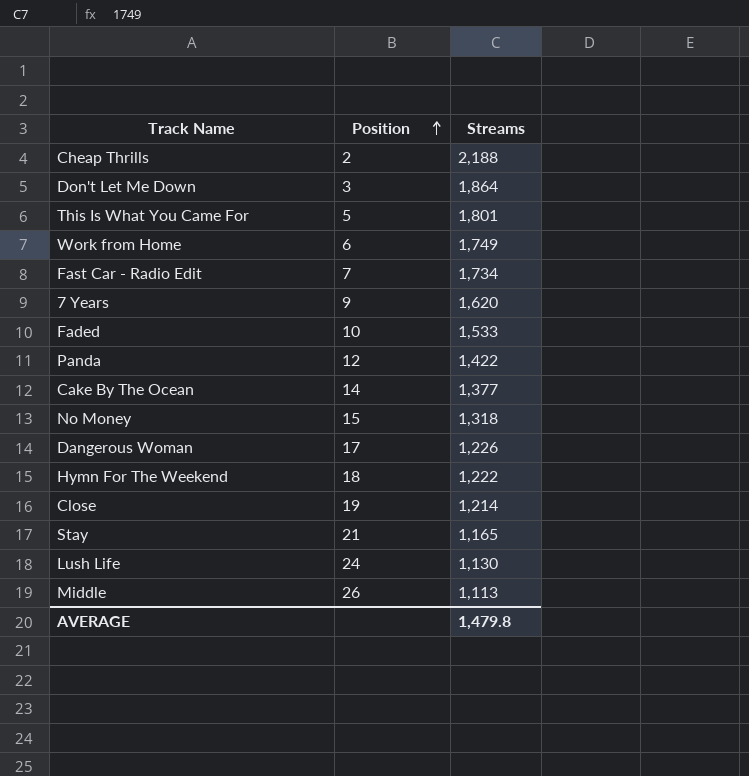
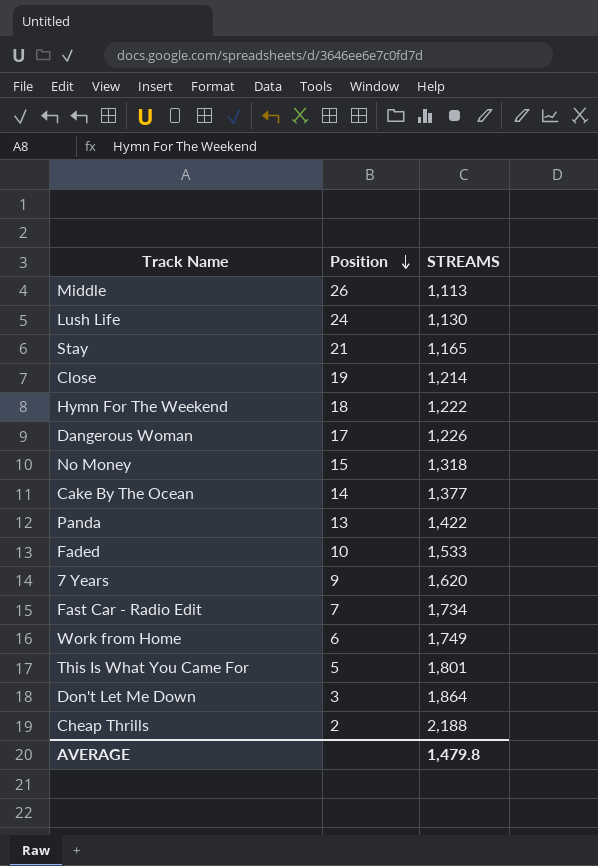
row order: Position ascending -> Position descending
column name: Streams -> STREAMS
Panda | Position: 12 -> 13

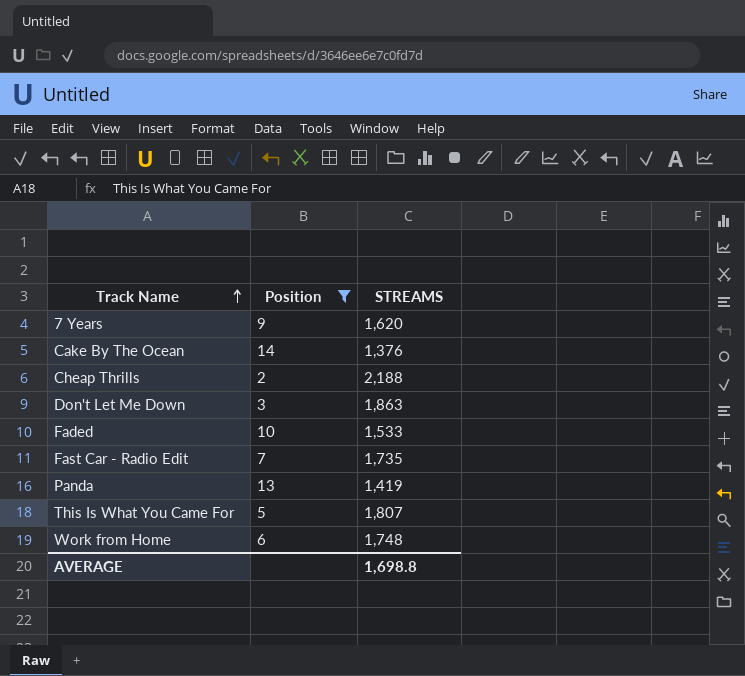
filter: none -> Position <= 14
row order: Position descending -> Track Name ascending
Cake By The Ocean | STREAMS: 1,377 -> 1,376
Don't Let Me Down | STREAMS: 1,864 -> 1,863
Fast Car - Radio Edit | STREAMS: 1,734 -> 1,735
Panda | STREAMS: 1,422 -> 1,419
This Is What You Came For | STREAMS: 1,801 -> 1,807
Work from Home | STREAMS: 1,749 -> 1,748
AVERAGE | STREAMS: 1,479.8 -> 1,698.8

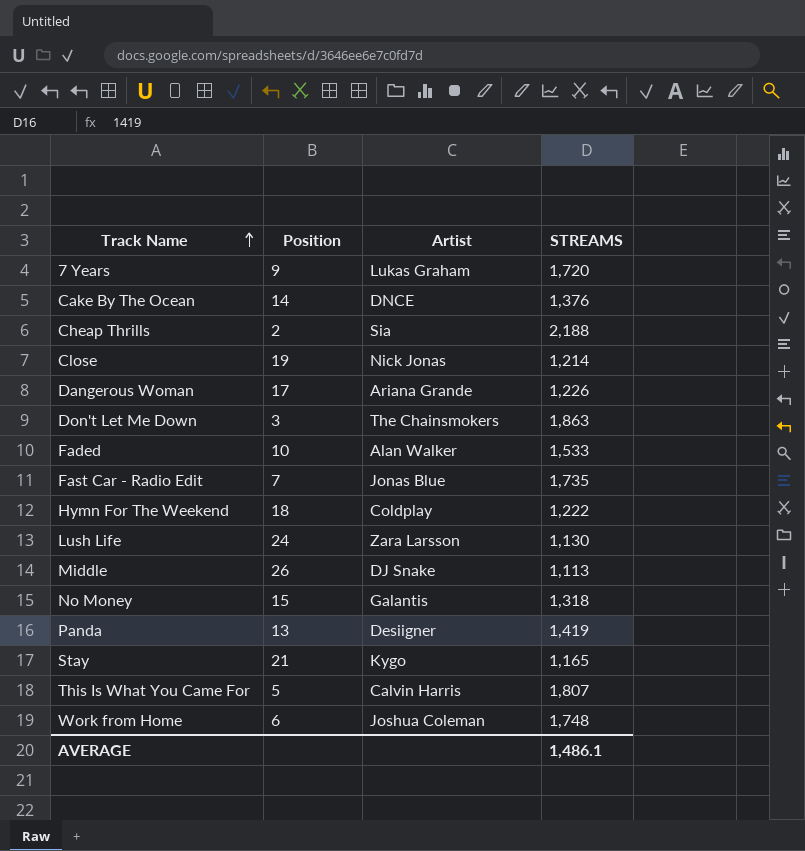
filter: Position <= 14 -> none
column Artist | position: none -> 3
7 Years | STREAMS: 1,620 -> 1,720
AVERAGE | STREAMS: 1,698.8 -> 1,486.1

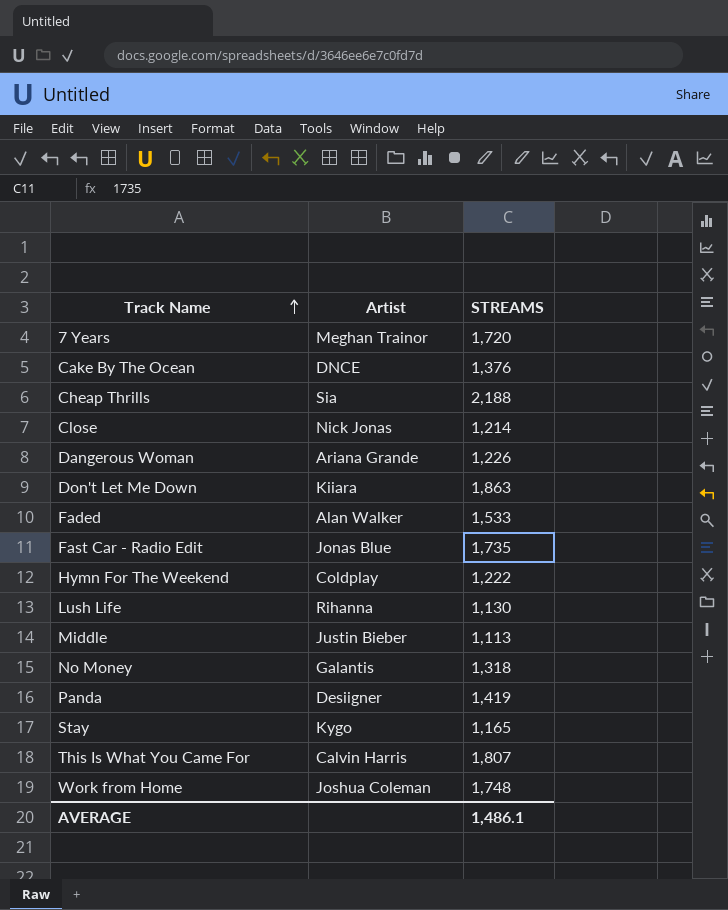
column Position | position: 2 -> none
7 Years | Artist: Lukas Graham -> Meghan Trainor
Don't Let Me Down | Artist: The Chainsmokers -> Kiiara
Lush Life | Artist: Zara Larsson -> Rihanna
Middle | Artist: DJ Snake -> Justin Bieber

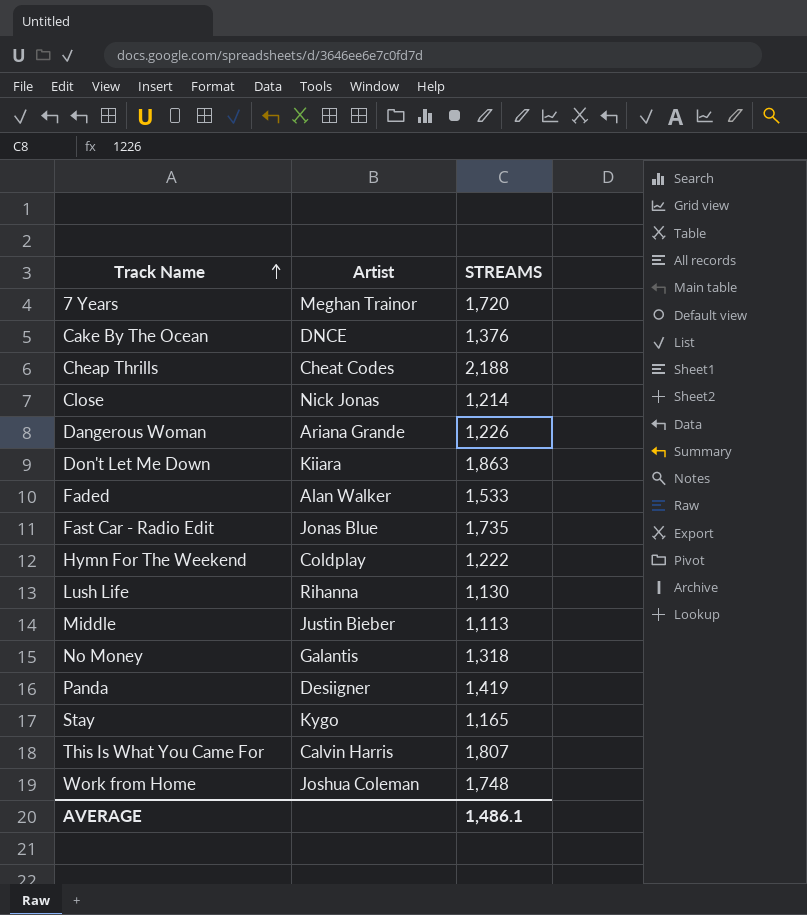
Cheap Thrills | Artist: Sia -> Cheat Codes

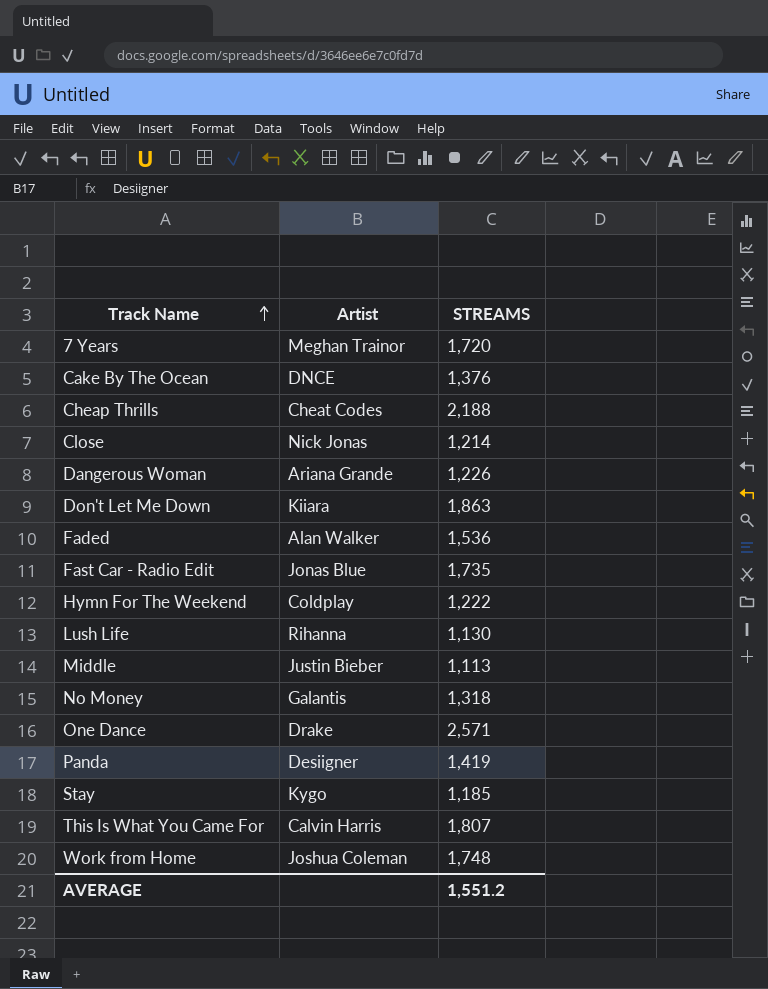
Faded | STREAMS: 1,533 -> 1,536
row One Dance: none -> Drake | 2,571
Stay | STREAMS: 1,165 -> 1,185
AVERAGE | STREAMS: 1,486.1 -> 1,551.2

